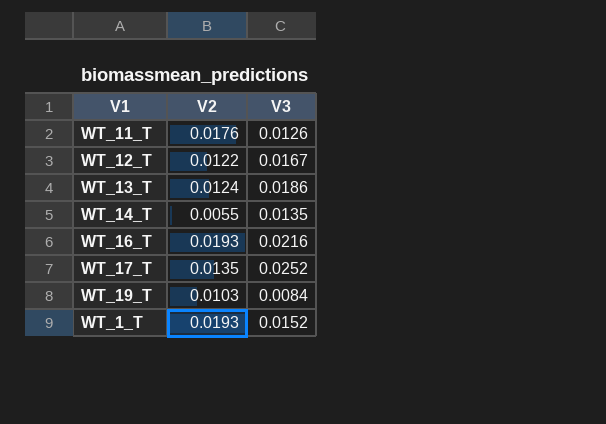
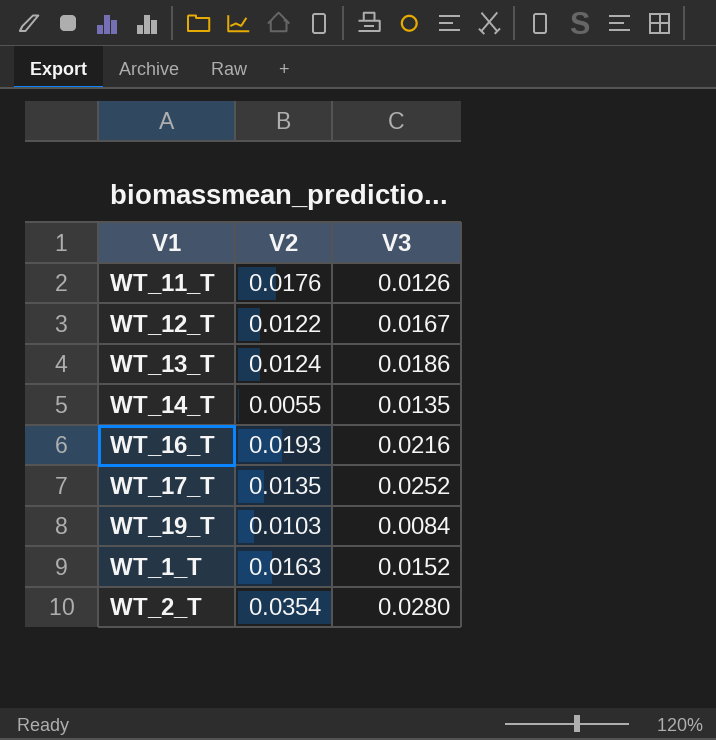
WT_1_T | V2: 0.0193 -> 0.0163
row WT_2_T: none -> 0.0354 | 0.0280

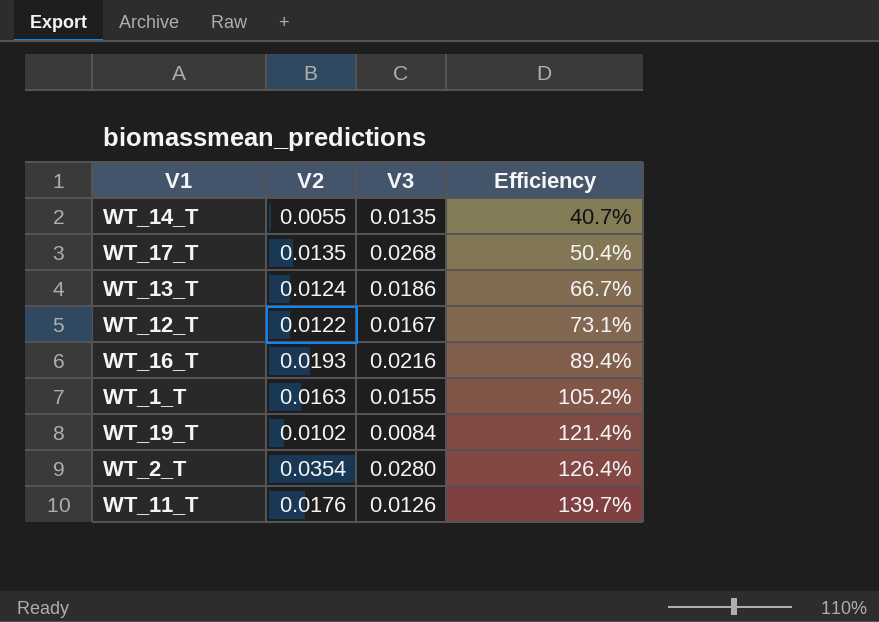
row order: none -> Efficiency ascending
column Efficiency | formula: none -> [V2] / [V3]
WT_17_T | V3: 0.0252 -> 0.0268
WT_1_T | V3: 0.0152 -> 0.0155
WT_19_T | V2: 0.0103 -> 0.0102

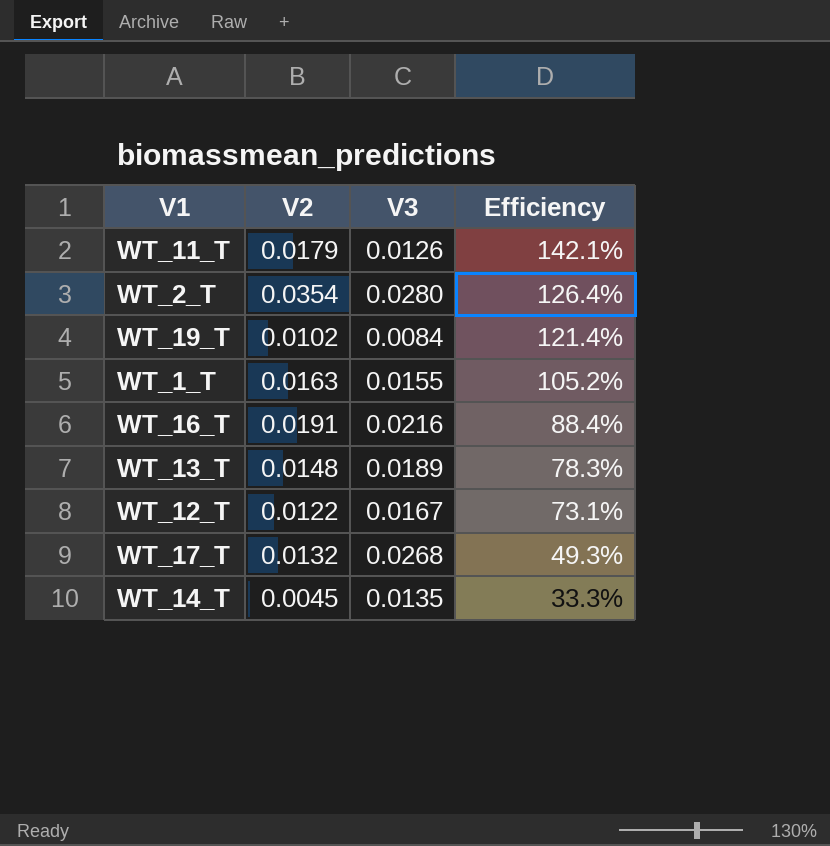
row order: Efficiency ascending -> Efficiency descending
WT_11_T | V2: 0.0176 -> 0.0179
WT_11_T | Efficiency: 139.7% -> 142.1%
WT_16_T | V2: 0.0193 -> 0.0191
WT_16_T | Efficiency: 89.4% -> 88.4%
WT_13_T | V2: 0.0124 -> 0.0148
WT_13_T | V3: 0.0186 -> 0.0189
WT_13_T | Efficiency: 66.7% -> 78.3%
WT_17_T | V2: 0.0135 -> 0.0132
WT_17_T | Efficiency: 50.4% -> 49.3%
WT_14_T | V2: 0.0055 -> 0.0045
WT_14_T | Efficiency: 40.7% -> 33.3%

